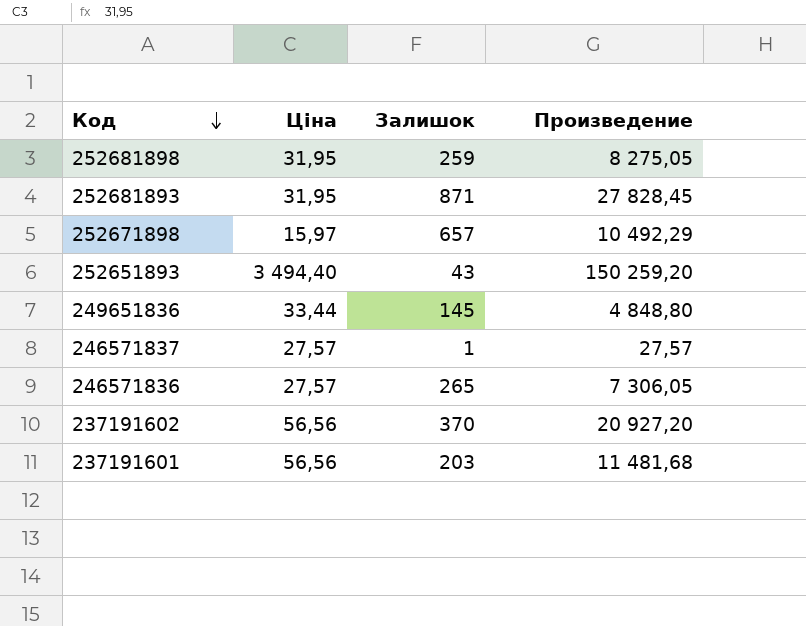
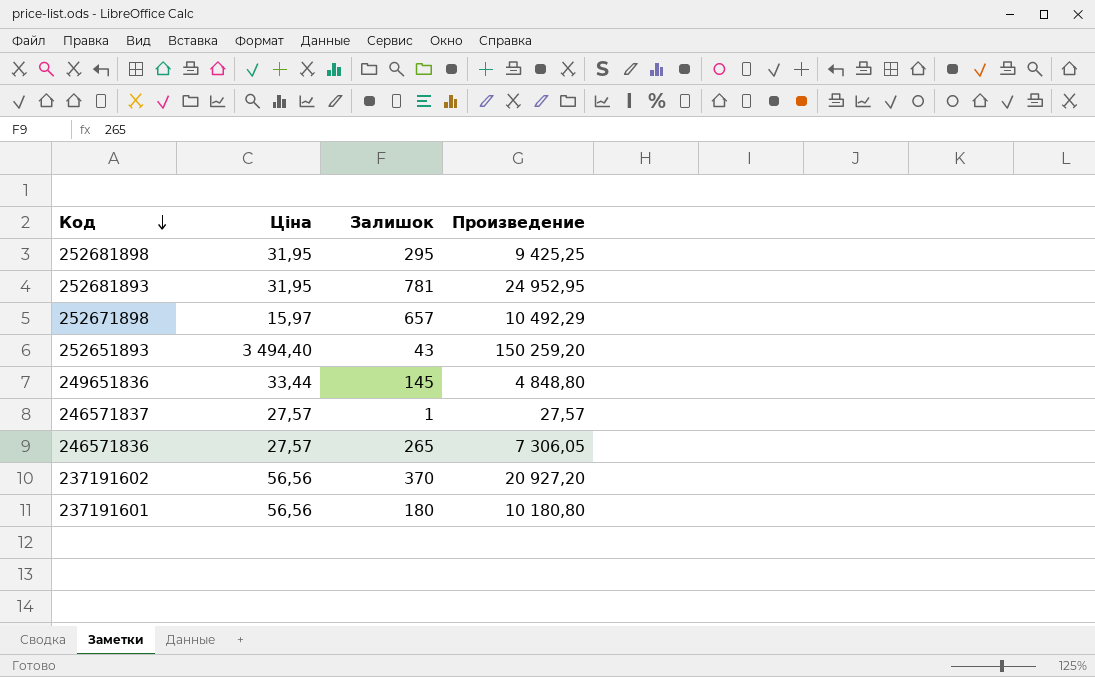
252681898 | Залишок: 259 -> 295
252681898 | Произведение: 8 275,05 -> 9 425,25
252681893 | Залишок: 871 -> 781
252681893 | Произведение: 27 828,45 -> 24 952,95
237191601 | Залишок: 203 -> 180
237191601 | Произведение: 11 481,68 -> 10 180,80

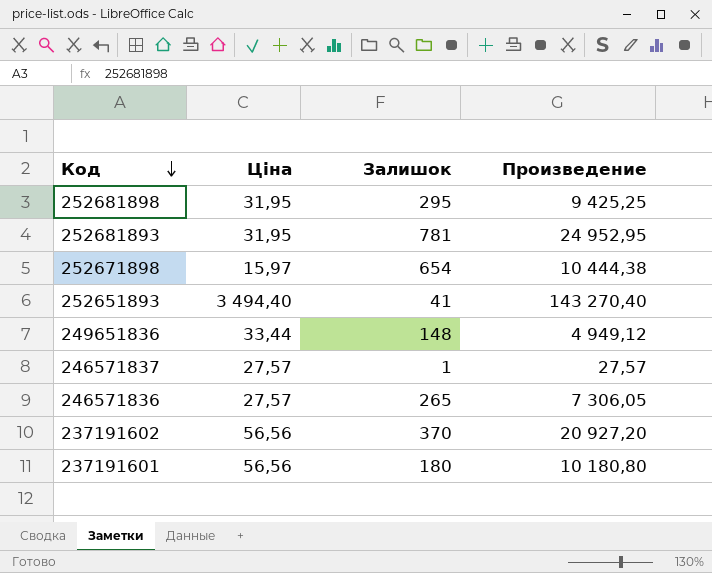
252671898 | Залишок: 657 -> 654
252671898 | Произведение: 10 492,29 -> 10 444,38
252651893 | Залишок: 43 -> 41
252651893 | Произведение: 150 259,20 -> 143 270,40
249651836 | Залишок: 145 -> 148
249651836 | Произведение: 4 848,80 -> 4 949,12

